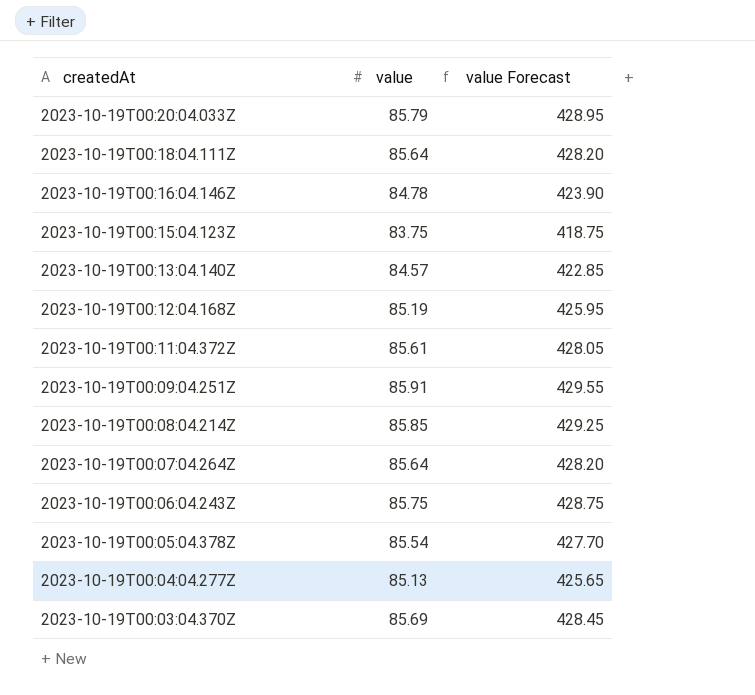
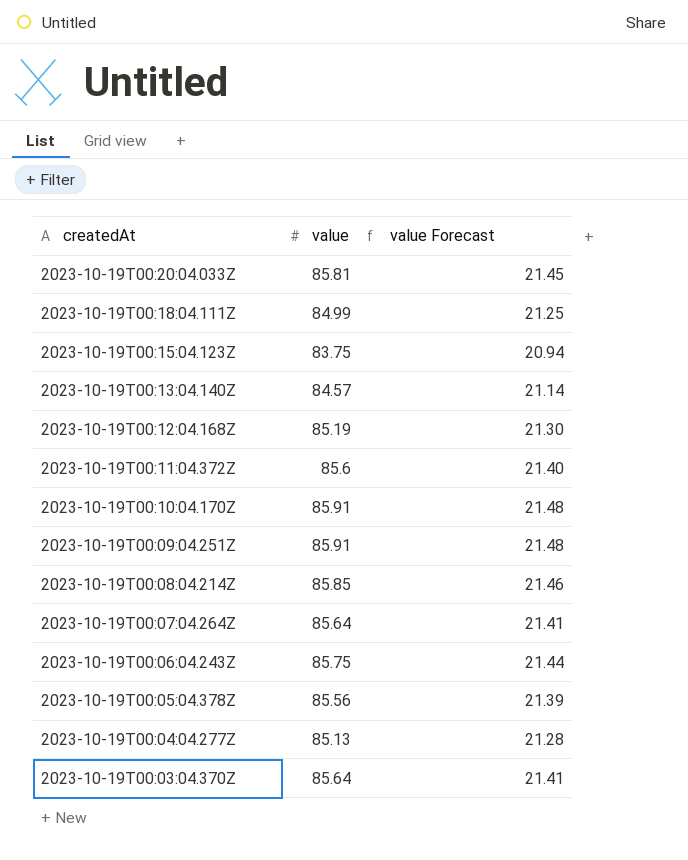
column value Forecast | formula: [value] * 5 -> [value] * 0.25
row 2023-10-19T00:16:04.146Z: 84.78 | 423.90 -> none
2023-10-19T00:20:04.033Z | value: 85.79 -> 85.81
2023-10-19T00:18:04.111Z | value: 85.64 -> 84.99
2023-10-19T00:11:04.372Z | value: 85.61 -> 85.6
row 2023-10-19T00:10:04.170Z: none -> 85.91 | 21.48
2023-10-19T00:05:04.378Z | value: 85.54 -> 85.56
2023-10-19T00:03:04.370Z | value: 85.69 -> 85.64

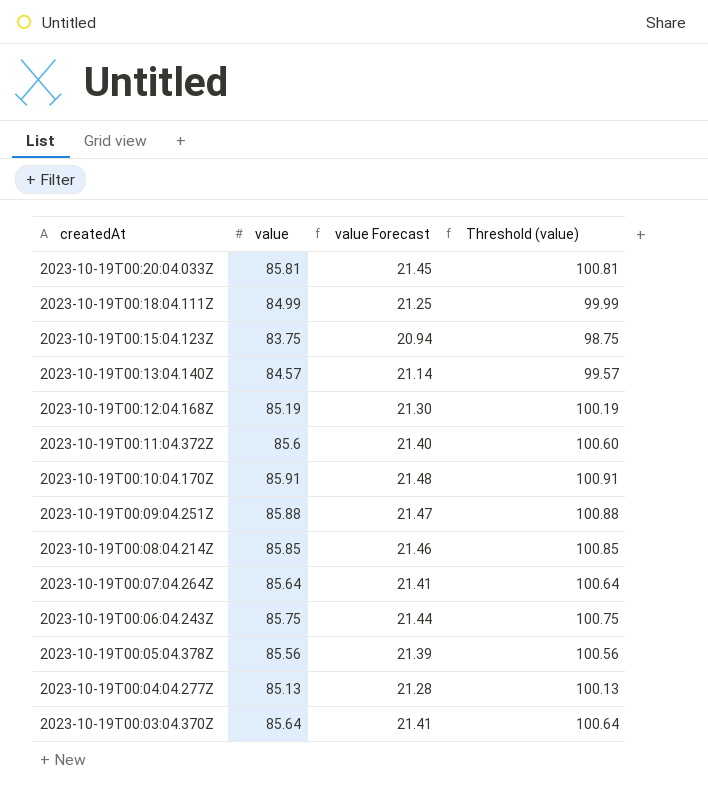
column Threshold (value) | formula: none -> [value] + 15
2023-10-19T00:09:04.251Z | value: 85.91 -> 85.88
2023-10-19T00:09:04.251Z | value Forecast: 21.48 -> 21.47

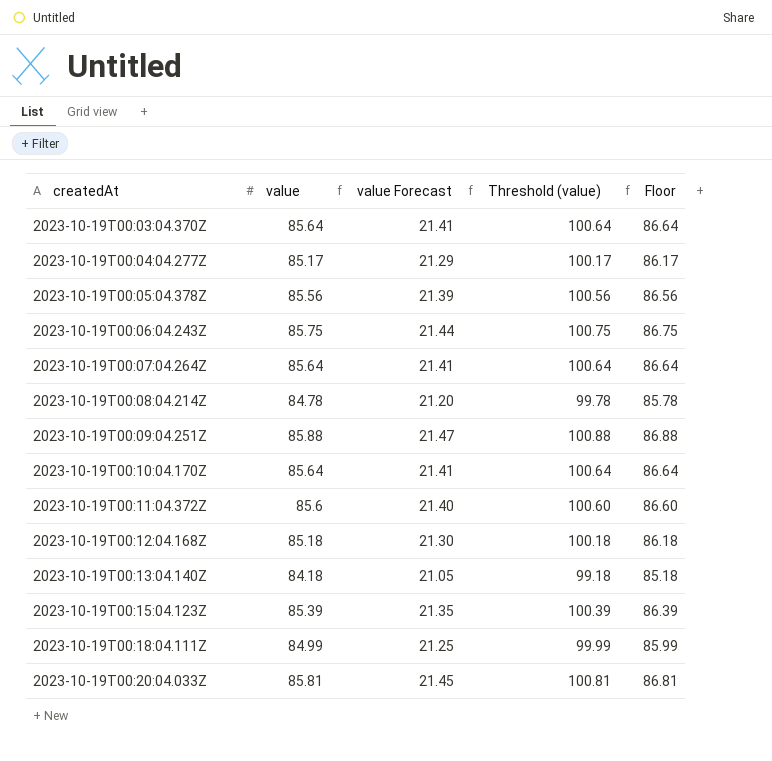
row order: createdAt descending -> createdAt ascending
column Floor | formula: none -> [value] + 1
2023-10-19T00:04:04.277Z | value: 85.13 -> 85.17
2023-10-19T00:04:04.277Z | value Forecast: 21.28 -> 21.29
2023-10-19T00:04:04.277Z | Threshold (value): 100.13 -> 100.17
2023-10-19T00:08:04.214Z | value: 85.85 -> 84.78
2023-10-19T00:08:04.214Z | value Forecast: 21.46 -> 21.20
2023-10-19T00:08:04.214Z | Threshold (value): 100.85 -> 99.78
2023-10-19T00:10:04.170Z | value: 85.91 -> 85.64
2023-10-19T00:10:04.170Z | value Forecast: 21.48 -> 21.41
2023-10-19T00:10:04.170Z | Threshold (value): 100.91 -> 100.64
2023-10-19T00:12:04.168Z | value: 85.19 -> 85.18
2023-10-19T00:12:04.168Z | Threshold (value): 100.19 -> 100.18
2023-10-19T00:13:04.140Z | value: 84.57 -> 84.18
2023-10-19T00:13:04.140Z | value Forecast: 21.14 -> 21.05
2023-10-19T00:13:04.140Z | Threshold (value): 99.57 -> 99.18
2023-10-19T00:15:04.123Z | value: 83.75 -> 85.39
2023-10-19T00:15:04.123Z | value Forecast: 20.94 -> 21.35
2023-10-19T00:15:04.123Z | Threshold (value): 98.75 -> 100.39

